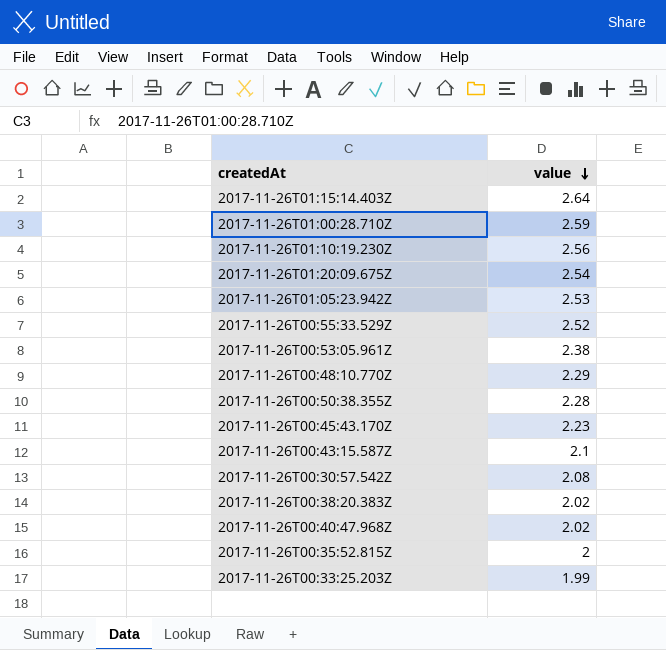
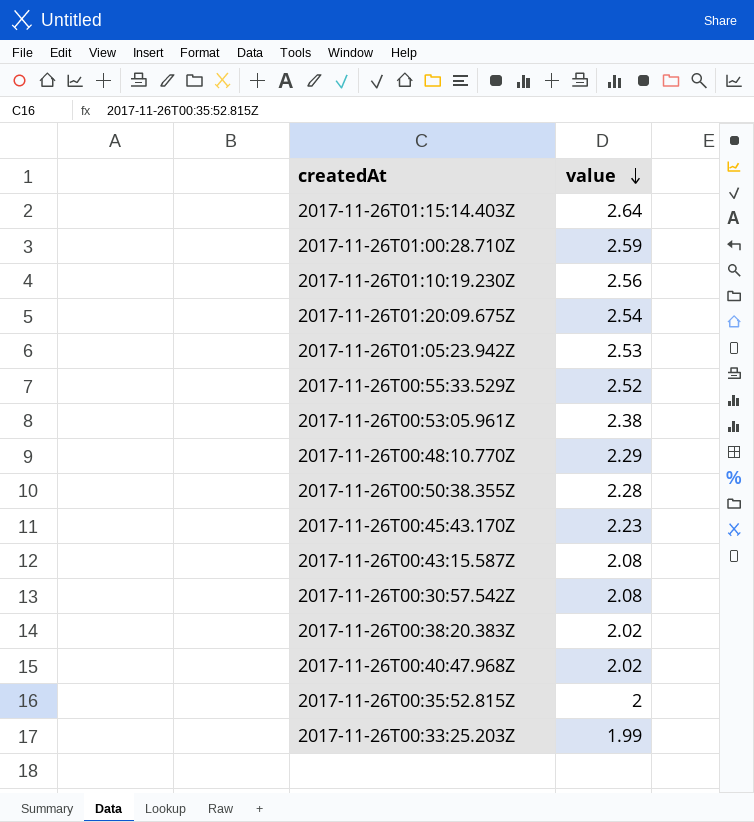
2017-11-26T00:43:15.587Z | value: 2.1 -> 2.08

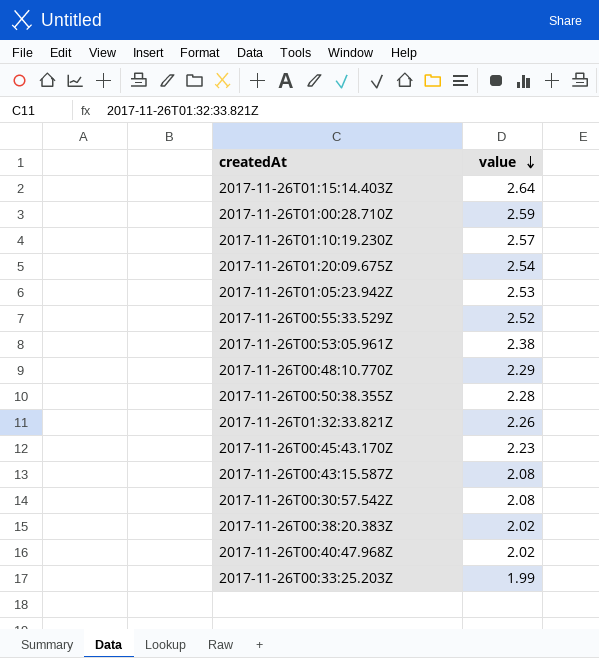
row 2017-11-26T00:35:52.815Z: 2 -> none
2017-11-26T01:10:19.230Z | value: 2.56 -> 2.57
row 2017-11-26T01:32:33.821Z: none -> 2.26

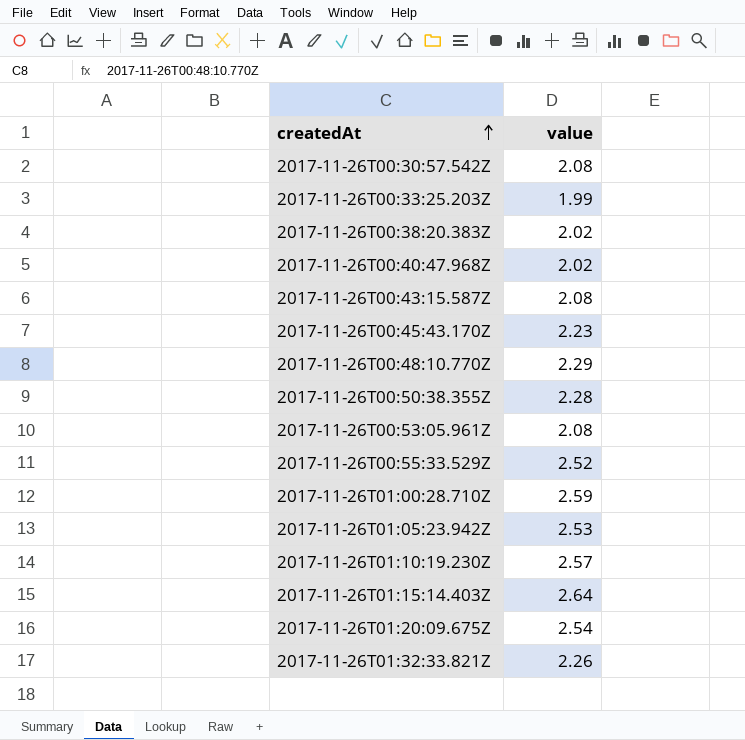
row order: value descending -> createdAt ascending
2017-11-26T00:53:05.961Z | value: 2.38 -> 2.08

